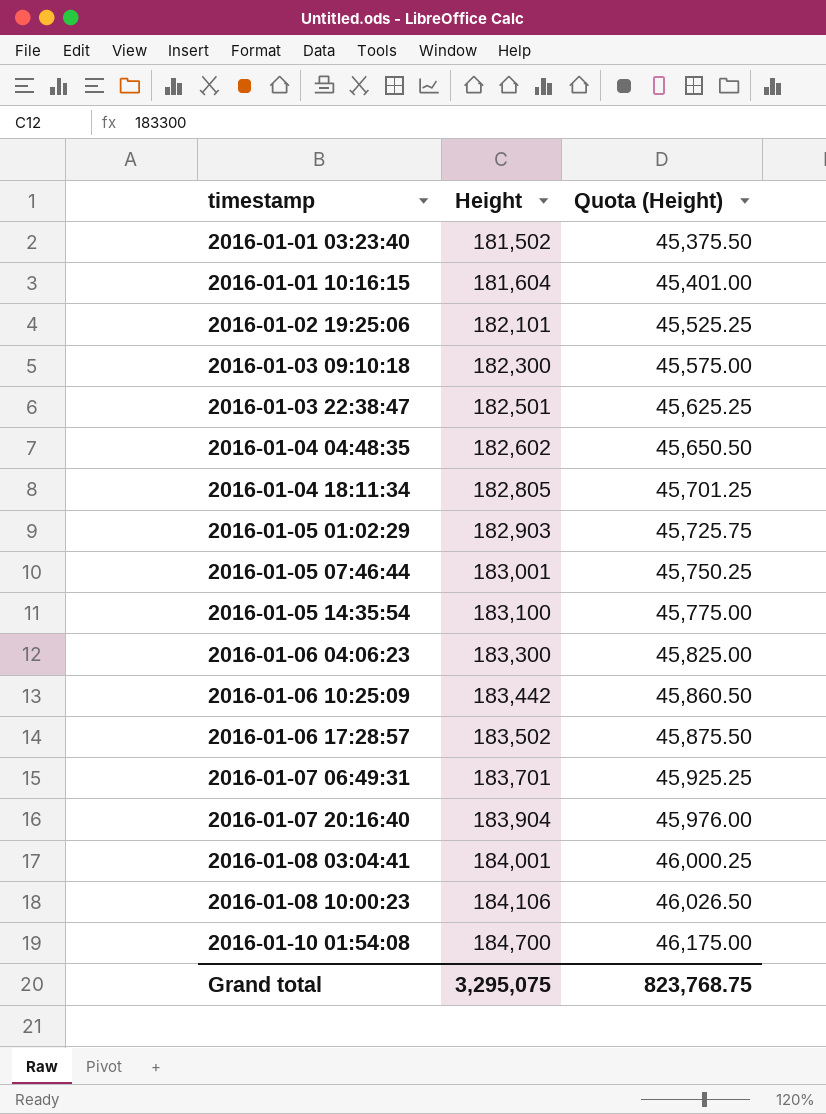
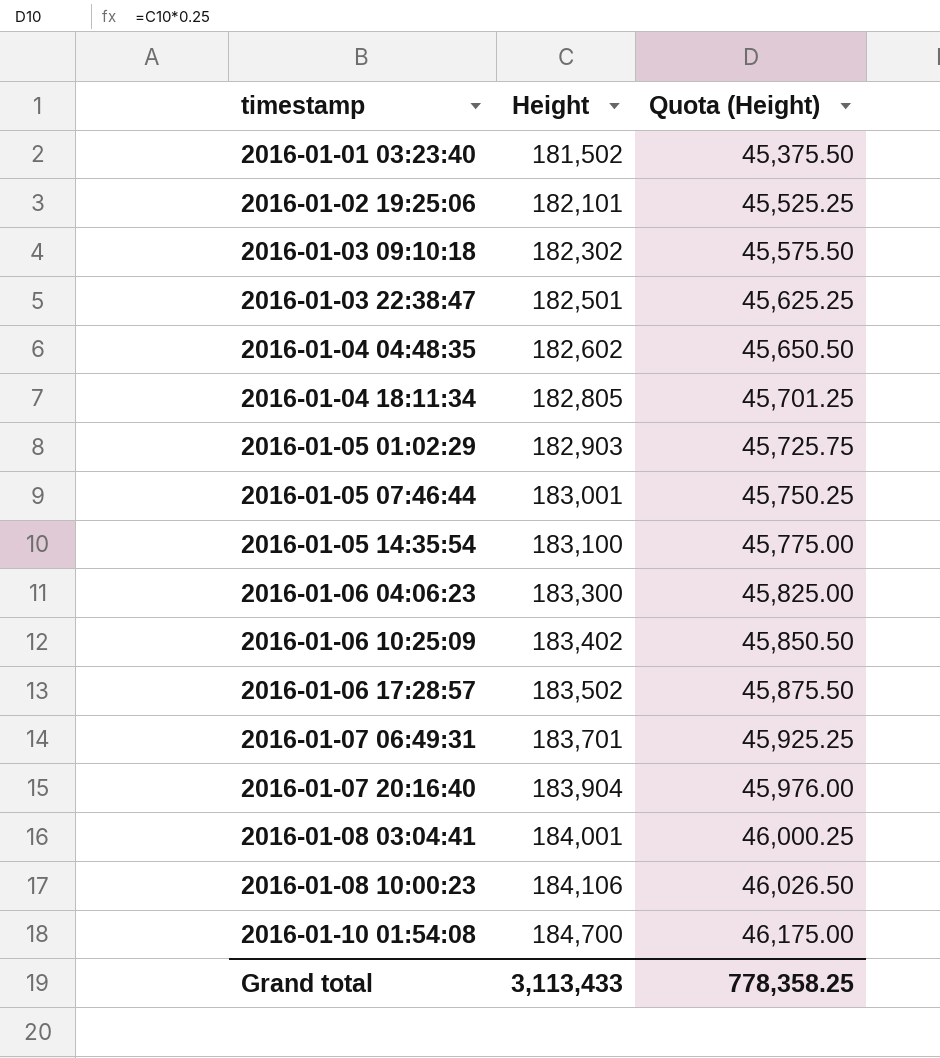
row 2016-01-01 10:16:15: 181,604 | 45,401.00 -> none
2016-01-03 09:10:18 | Height: 182,300 -> 182,302
2016-01-03 09:10:18 | Quota (Height): 45,575.00 -> 45,575.50
2016-01-06 10:25:09 | Height: 183,442 -> 183,402
2016-01-06 10:25:09 | Quota (Height): 45,860.50 -> 45,850.50
Grand total | Height: 3,295,075 -> 3,113,433
Grand total | Quota (Height): 823,768.75 -> 778,358.25

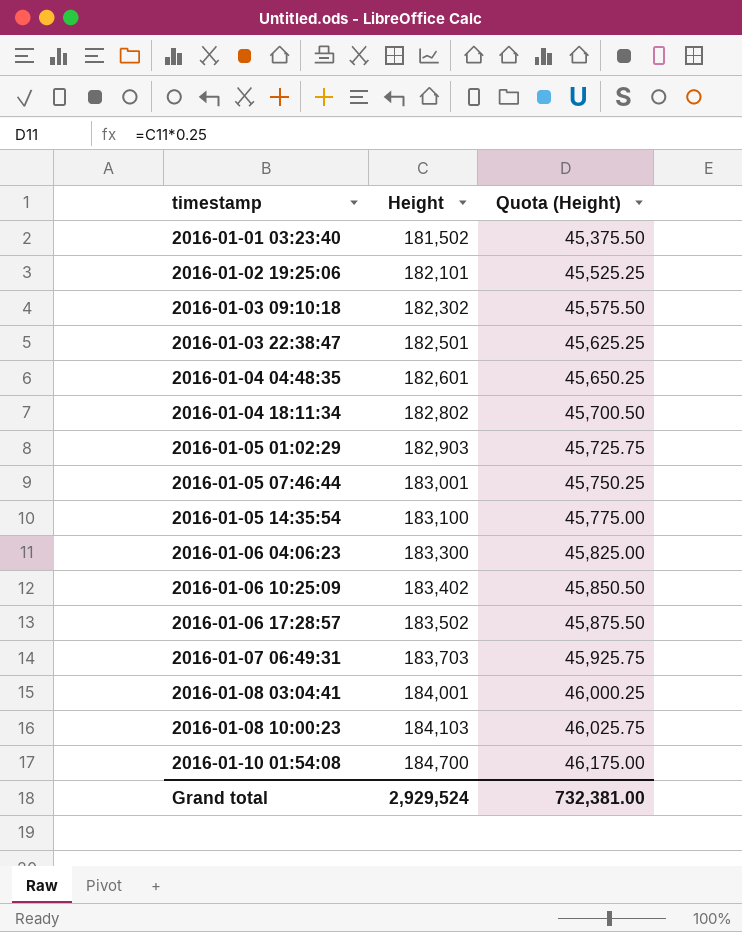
row 2016-01-07 20:16:40: 183,904 | 45,976.00 -> none
2016-01-04 04:48:35 | Height: 182,602 -> 182,601
2016-01-04 04:48:35 | Quota (Height): 45,650.50 -> 45,650.25
2016-01-04 18:11:34 | Height: 182,805 -> 182,802
2016-01-04 18:11:34 | Quota (Height): 45,701.25 -> 45,700.50
2016-01-07 06:49:31 | Height: 183,701 -> 183,703
2016-01-07 06:49:31 | Quota (Height): 45,925.25 -> 45,925.75
2016-01-08 10:00:23 | Height: 184,106 -> 184,103
2016-01-08 10:00:23 | Quota (Height): 46,026.50 -> 46,025.75
Grand total | Height: 3,113,433 -> 2,929,524
Grand total | Quota (Height): 778,358.25 -> 732,381.00

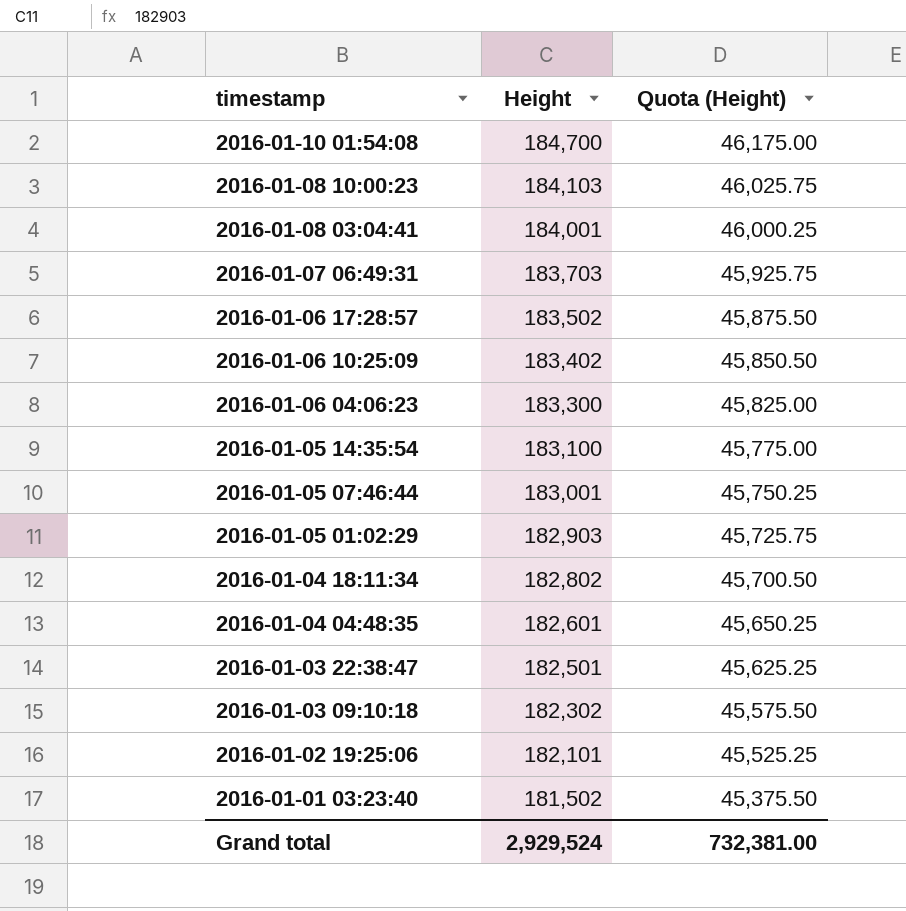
row order: timestamp ascending -> timestamp descending

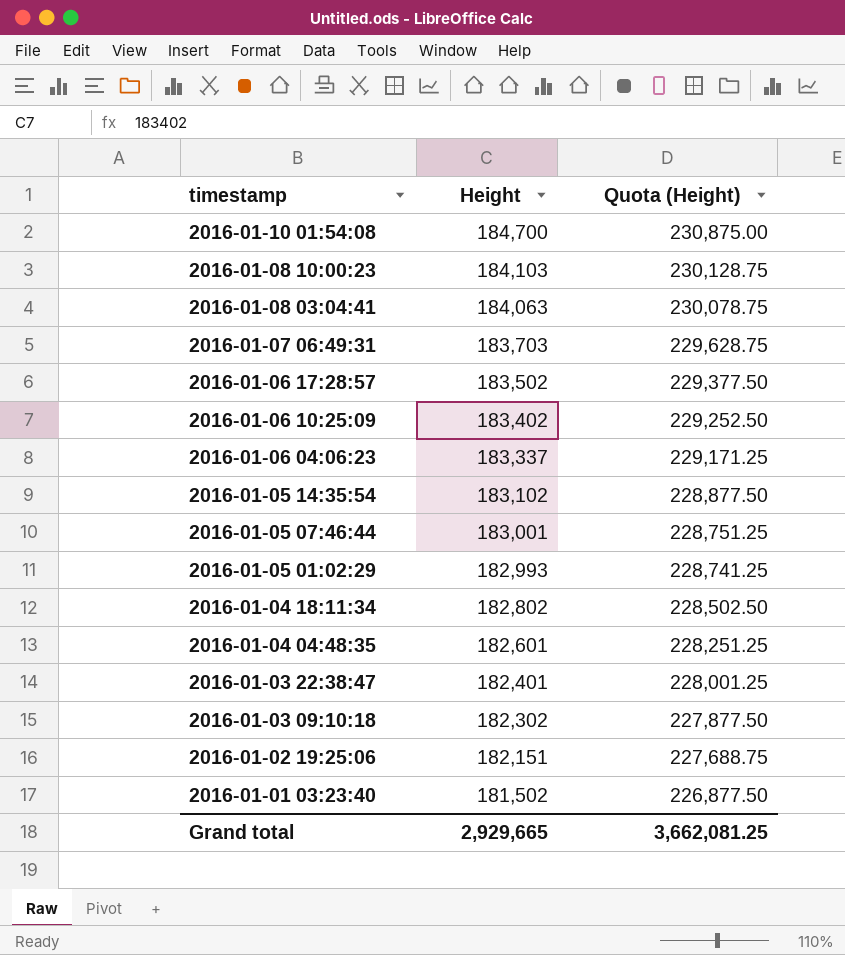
column Quota (Height) | formula: [Height] * 0.25 -> [Height] * 1.25
2016-01-08 03:04:41 | Height: 184,001 -> 184,063
2016-01-06 04:06:23 | Height: 183,300 -> 183,337
2016-01-05 14:35:54 | Height: 183,100 -> 183,102
2016-01-05 01:02:29 | Height: 182,903 -> 182,993
2016-01-03 22:38:47 | Height: 182,501 -> 182,401
2016-01-02 19:25:06 | Height: 182,101 -> 182,151
Grand total | Height: 2,929,524 -> 2,929,665
Grand total | Quota (Height): 732,381.00 -> 3,662,081.25

